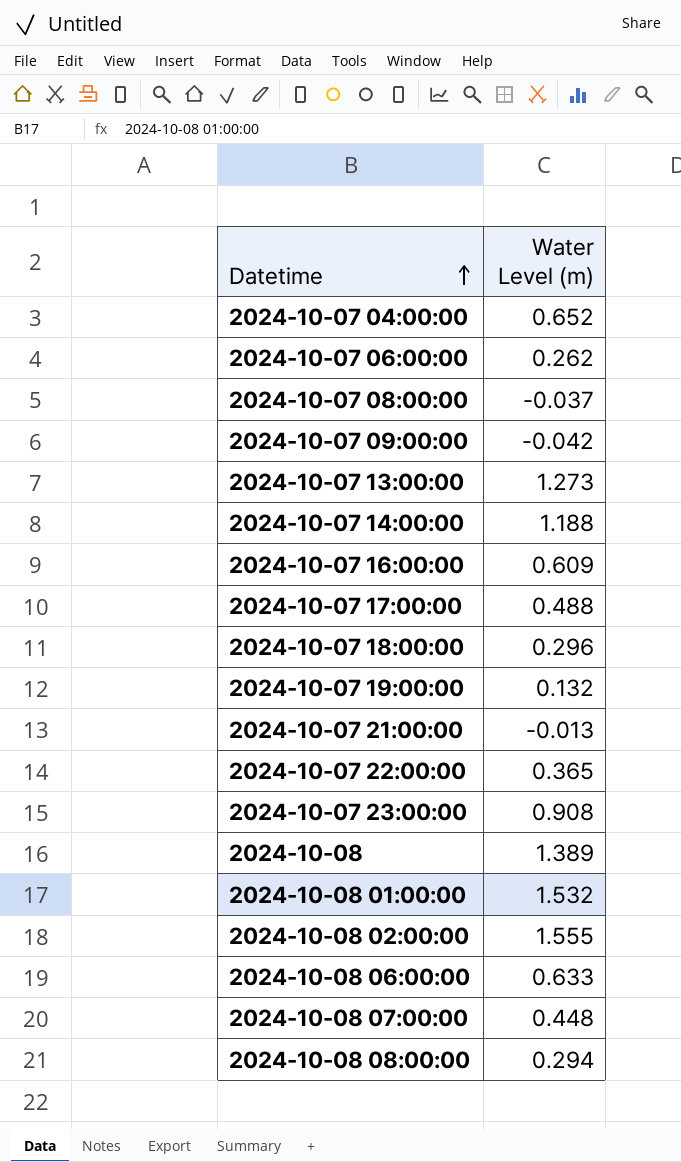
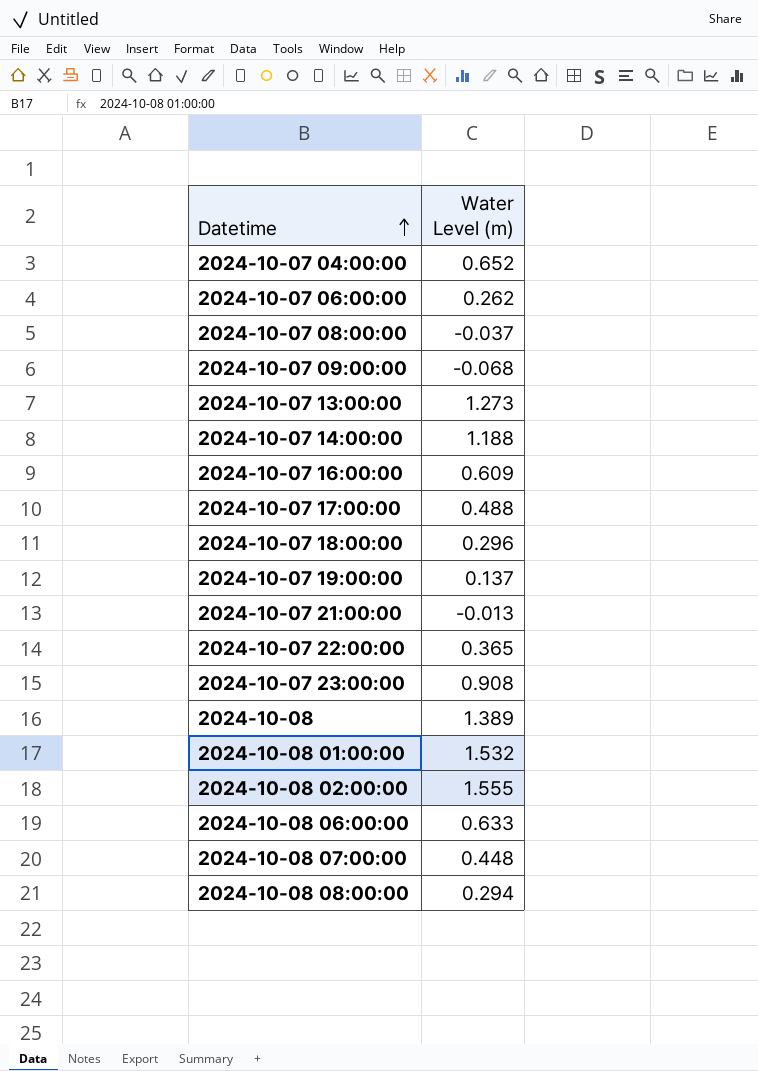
2024-10-07 09:00:00 | Water Level (m): -0.042 -> -0.068
2024-10-07 19:00:00 | Water Level (m): 0.132 -> 0.137

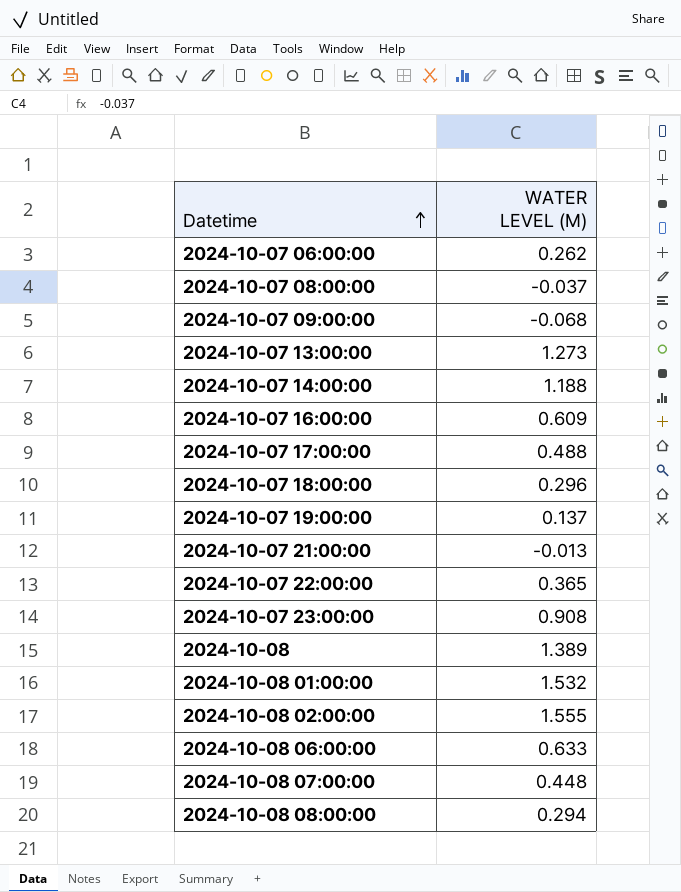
column name: Water Level (m) -> WATER LEVEL (M)
row 2024-10-07 04:00:00: 0.652 -> none

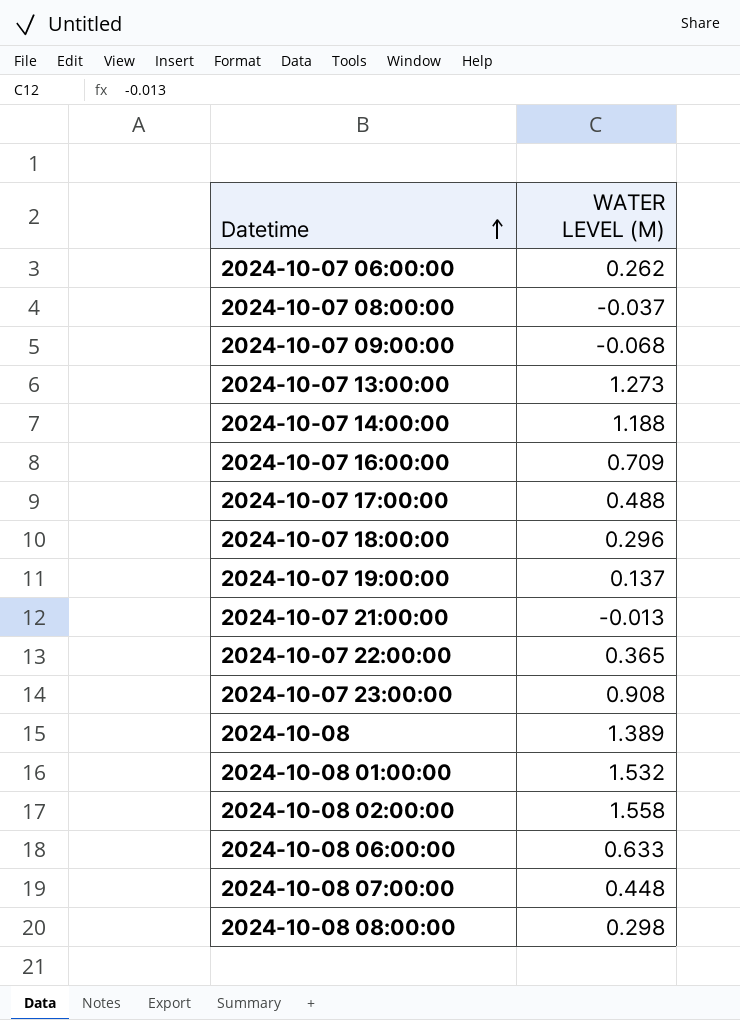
2024-10-07 16:00:00 | WATER LEVEL (M): 0.609 -> 0.709
2024-10-08 02:00:00 | WATER LEVEL (M): 1.555 -> 1.558
2024-10-08 08:00:00 | WATER LEVEL (M): 0.294 -> 0.298

